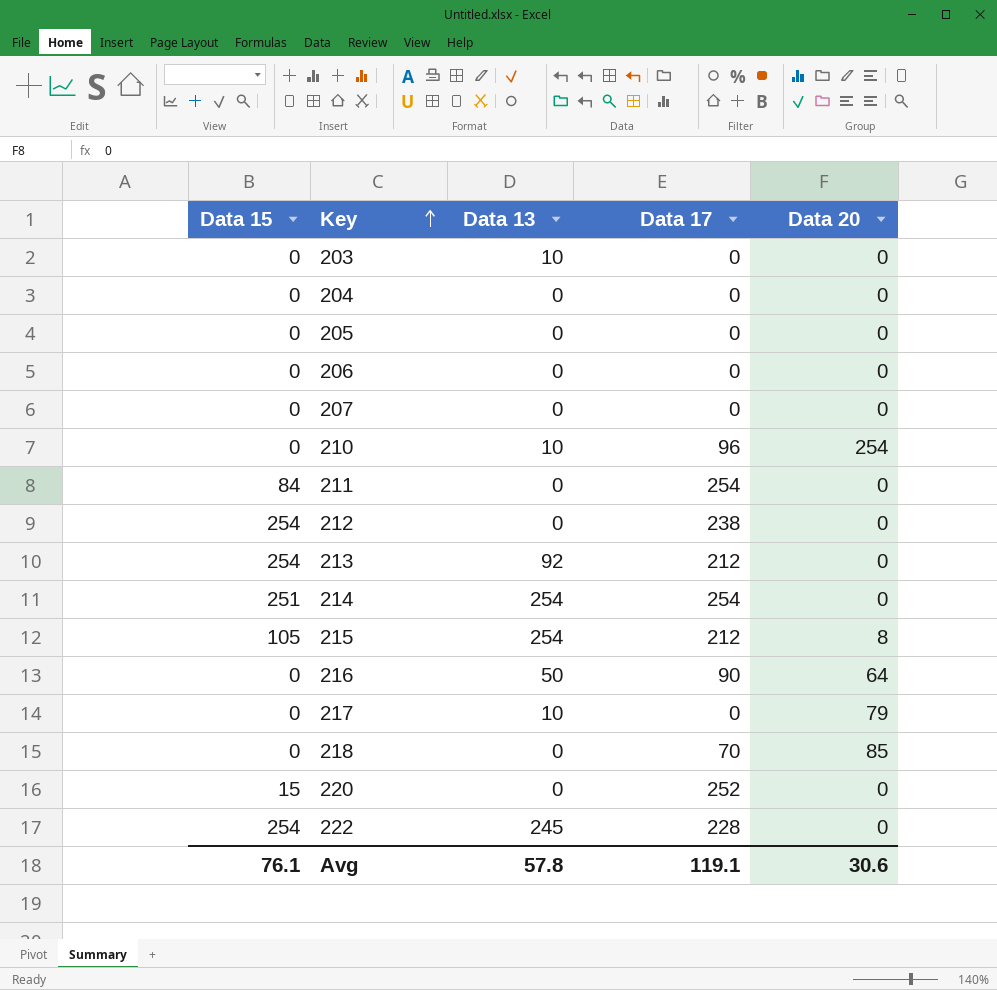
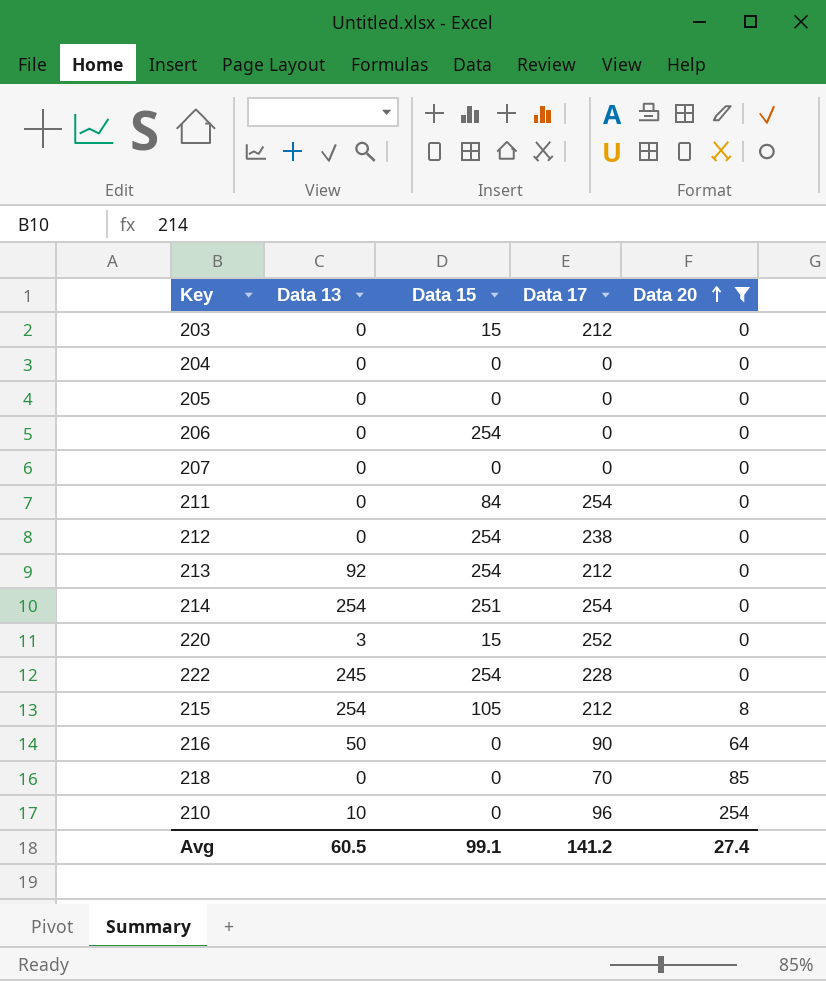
filter: none -> Data 20 != 79
row order: Key ascending -> Data 20 ascending
column Data 15 | position: 1 -> 3
203 | Data 13: 10 -> 0
203 | Data 15: 0 -> 15
203 | Data 17: 0 -> 212
206 | Data 15: 0 -> 254
220 | Data 13: 0 -> 3
Avg | Data 13: 57.8 -> 60.5
Avg | Data 15: 76.1 -> 99.1
Avg | Data 17: 119.1 -> 141.2
Avg | Data 20: 30.6 -> 27.4

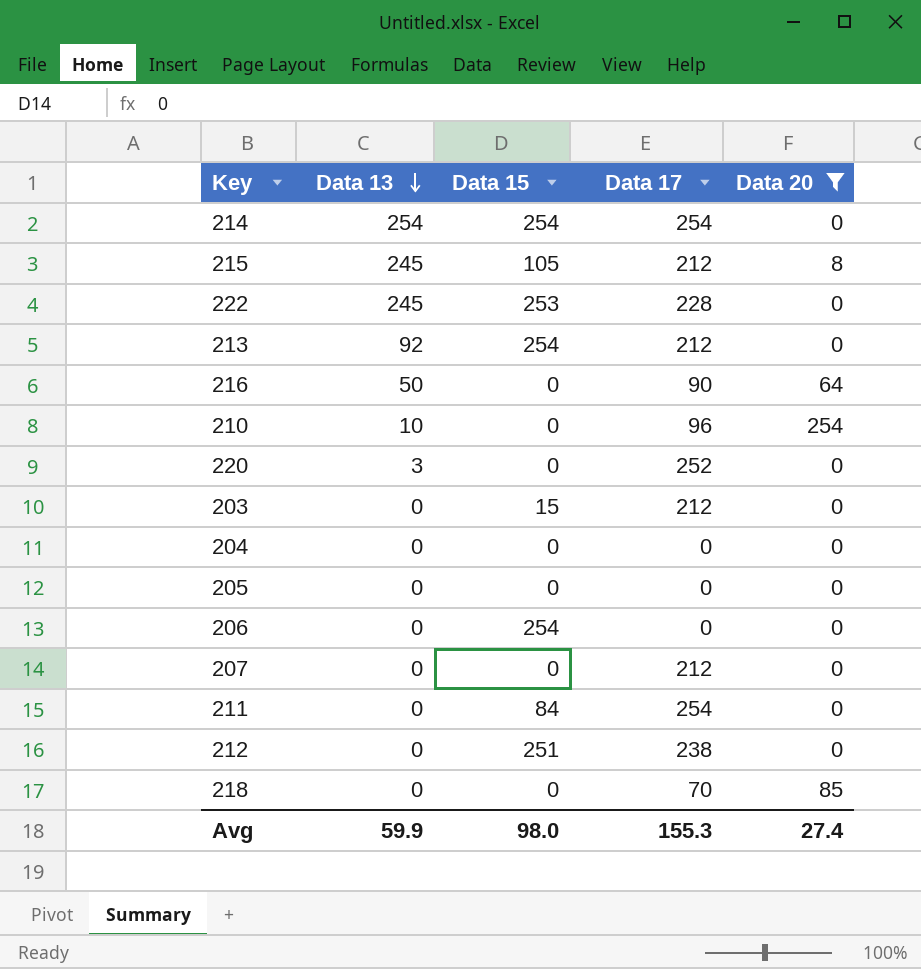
row order: Data 20 ascending -> Data 13 descending
214 | Data 15: 251 -> 254
215 | Data 13: 254 -> 245
222 | Data 15: 254 -> 253
220 | Data 15: 15 -> 0
207 | Data 17: 0 -> 212
212 | Data 15: 254 -> 251
Avg | Data 13: 60.5 -> 59.9
Avg | Data 15: 99.1 -> 98.0
Avg | Data 17: 141.2 -> 155.3

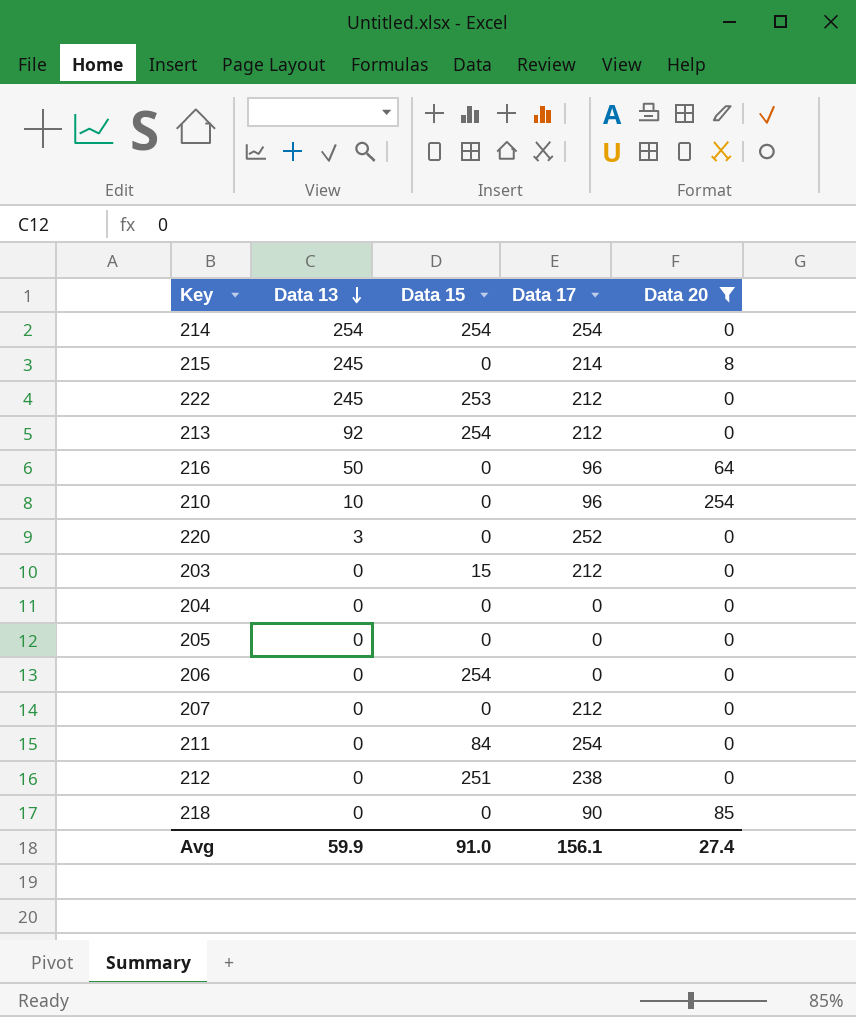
215 | Data 15: 105 -> 0
215 | Data 17: 212 -> 214
222 | Data 17: 228 -> 212
216 | Data 17: 90 -> 96
218 | Data 17: 70 -> 90
Avg | Data 15: 98.0 -> 91.0
Avg | Data 17: 155.3 -> 156.1

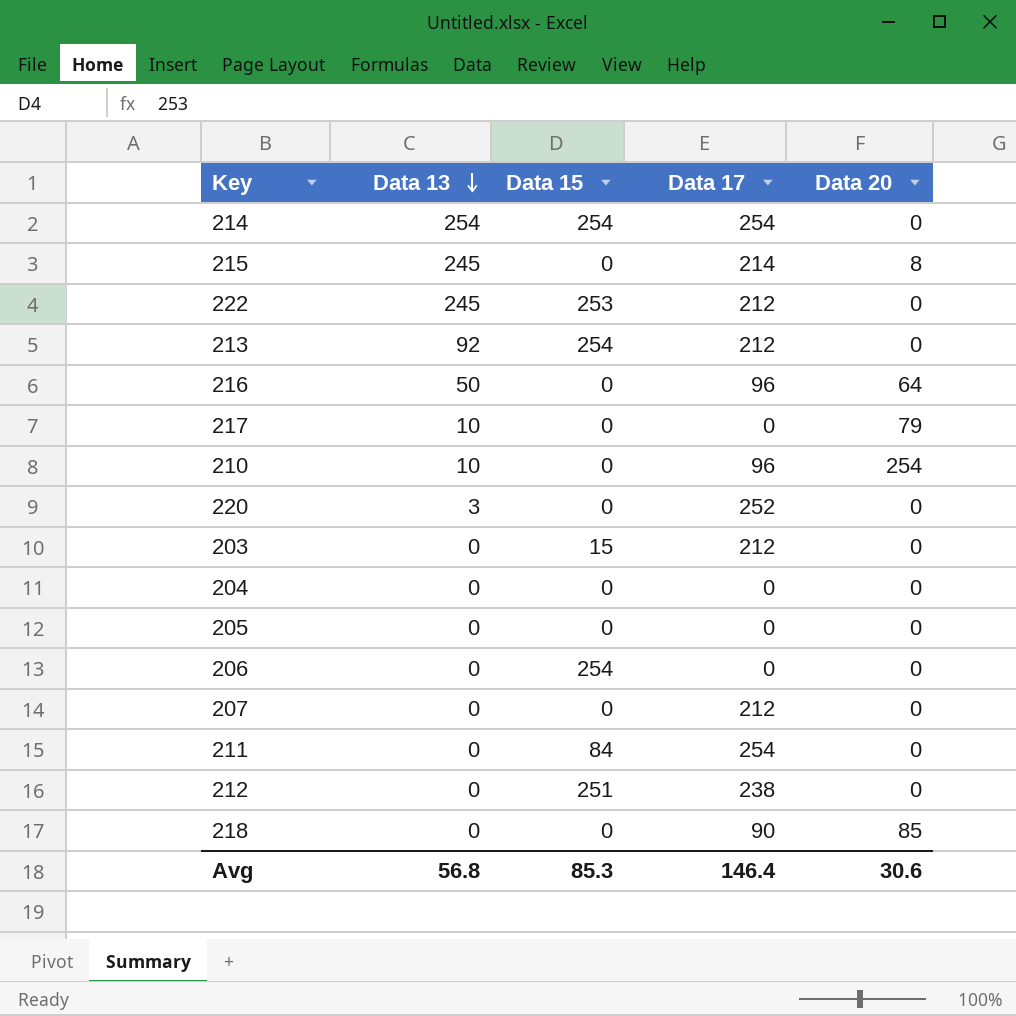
filter: Data 20 != 79 -> none
Avg | Data 13: 59.9 -> 56.8
Avg | Data 15: 91.0 -> 85.3
Avg | Data 17: 156.1 -> 146.4
Avg | Data 20: 27.4 -> 30.6

